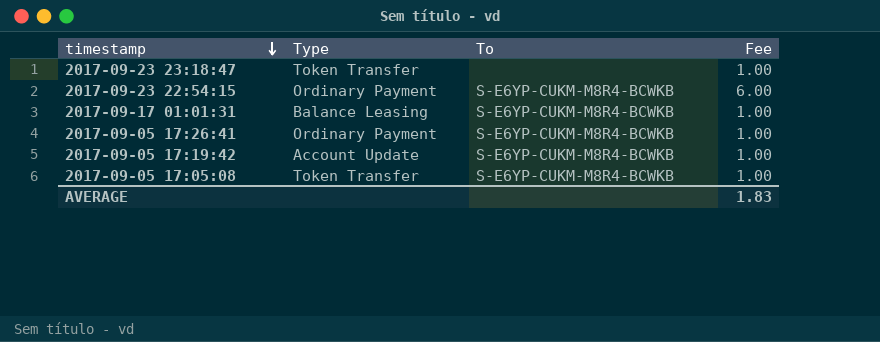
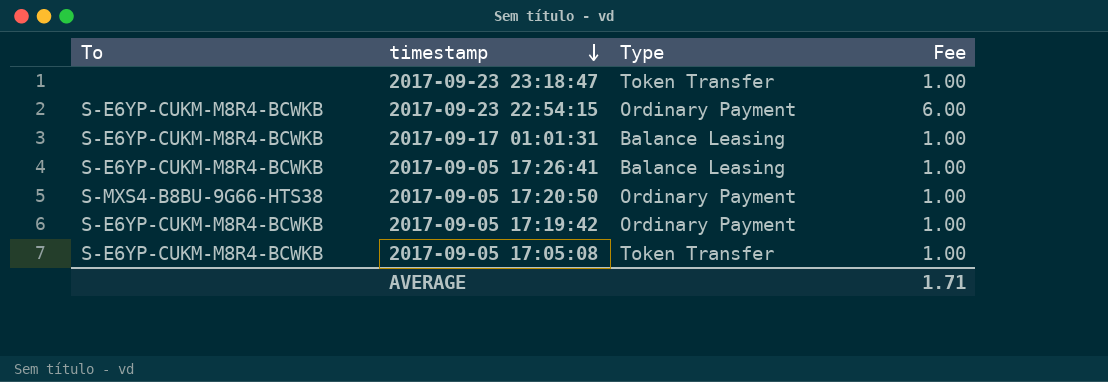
column To | position: 3 -> 1
2017-09-05 17:26:41 | Type: Ordinary Payment -> Balance Leasing
row 2017-09-05 17:20:50: none -> S-MXS4-B8BU-9G66-HTS38 | Ordinary Payment | 1.00
2017-09-05 17:19:42 | Type: Account Update -> Ordinary Payment
AVERAGE | Fee: 1.83 -> 1.71

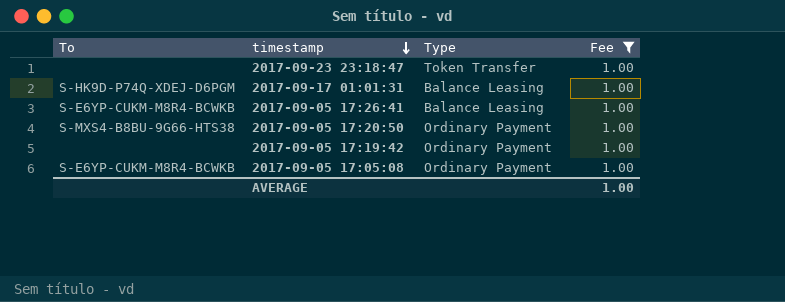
filter: none -> Fee = 1.00
2017-09-17 01:01:31 | To: S-E6YP-CUKM-M8R4-BCWKB -> S-HK9D-P74Q-XDEJ-D6PGM
2017-09-05 17:19:42 | To: S-E6YP-CUKM-M8R4-BCWKB -> none
2017-09-05 17:05:08 | Type: Token Transfer -> Ordinary Payment
AVERAGE | Fee: 1.71 -> 1.00

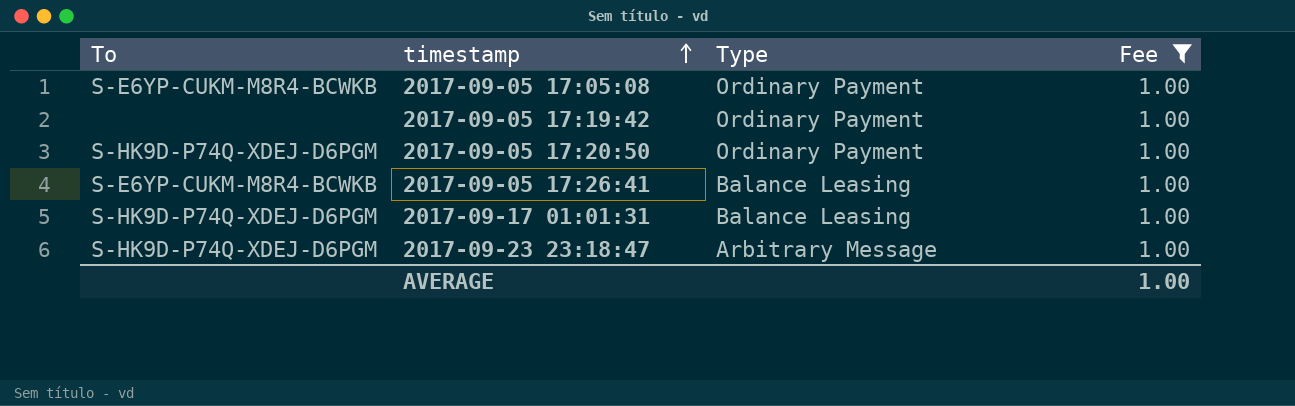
row order: timestamp descending -> timestamp ascending
2017-09-05 17:20:50 | To: S-MXS4-B8BU-9G66-HTS38 -> S-HK9D-P74Q-XDEJ-D6PGM
2017-09-23 23:18:47 | To: none -> S-HK9D-P74Q-XDEJ-D6PGM
2017-09-23 23:18:47 | Type: Token Transfer -> Arbitrary Message

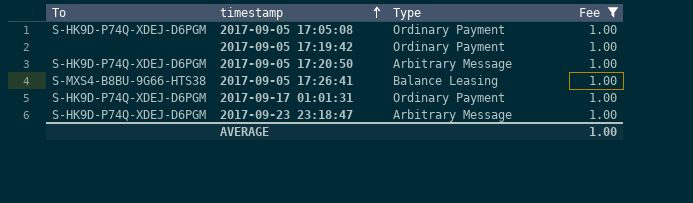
2017-09-05 17:05:08 | To: S-E6YP-CUKM-M8R4-BCWKB -> S-HK9D-P74Q-XDEJ-D6PGM
2017-09-05 17:20:50 | Type: Ordinary Payment -> Arbitrary Message
2017-09-05 17:26:41 | To: S-E6YP-CUKM-M8R4-BCWKB -> S-MXS4-B8BU-9G66-HTS38
2017-09-17 01:01:31 | Type: Balance Leasing -> Ordinary Payment

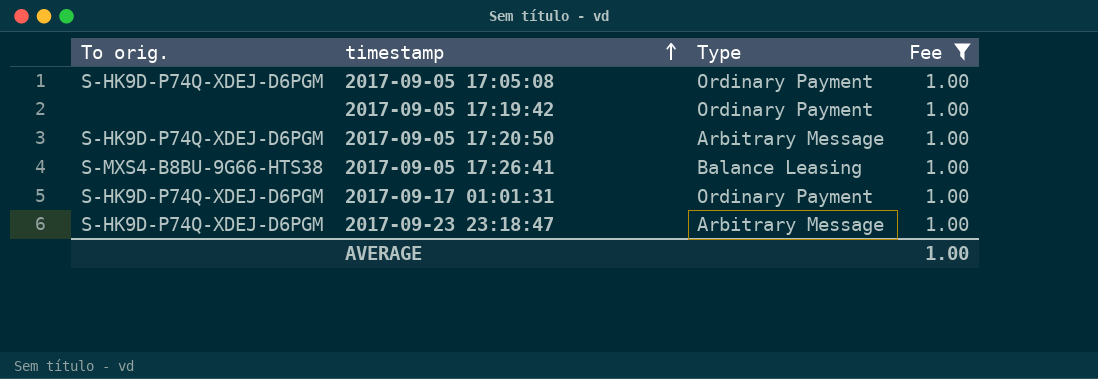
column name: To -> To orig.

